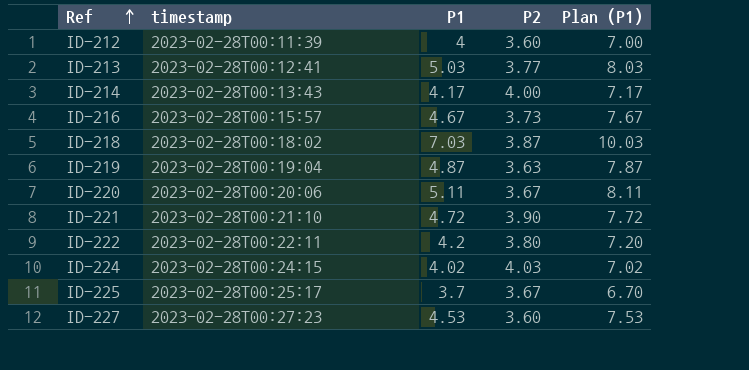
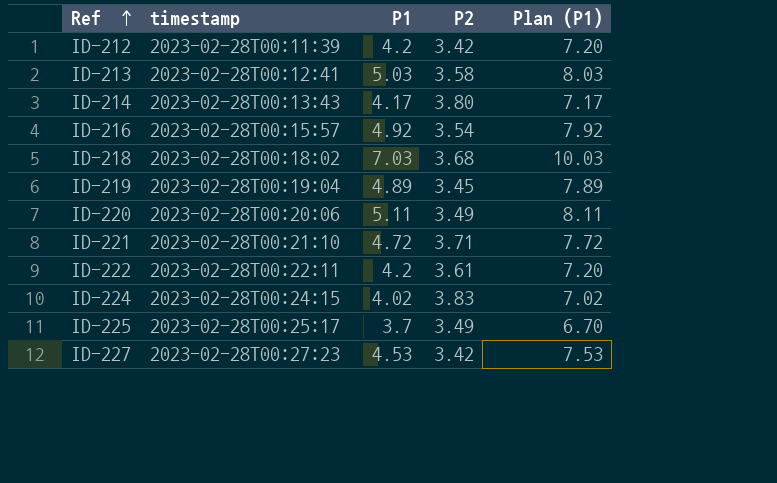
ID-212 | P1: 4 -> 4.2
ID-212 | P2: 3.60 -> 3.42
ID-212 | Plan (P1): 7.00 -> 7.20
ID-213 | P2: 3.77 -> 3.58
ID-214 | P2: 4.00 -> 3.80
ID-216 | P1: 4.67 -> 4.92
ID-216 | P2: 3.73 -> 3.54
ID-216 | Plan (P1): 7.67 -> 7.92
ID-218 | P2: 3.87 -> 3.68
ID-219 | P1: 4.87 -> 4.89
ID-219 | P2: 3.63 -> 3.45
ID-219 | Plan (P1): 7.87 -> 7.89
ID-220 | P2: 3.67 -> 3.49
ID-221 | P2: 3.90 -> 3.71
ID-222 | P2: 3.80 -> 3.61
ID-224 | P2: 4.03 -> 3.83
ID-225 | P2: 3.67 -> 3.49
ID-227 | P2: 3.60 -> 3.42

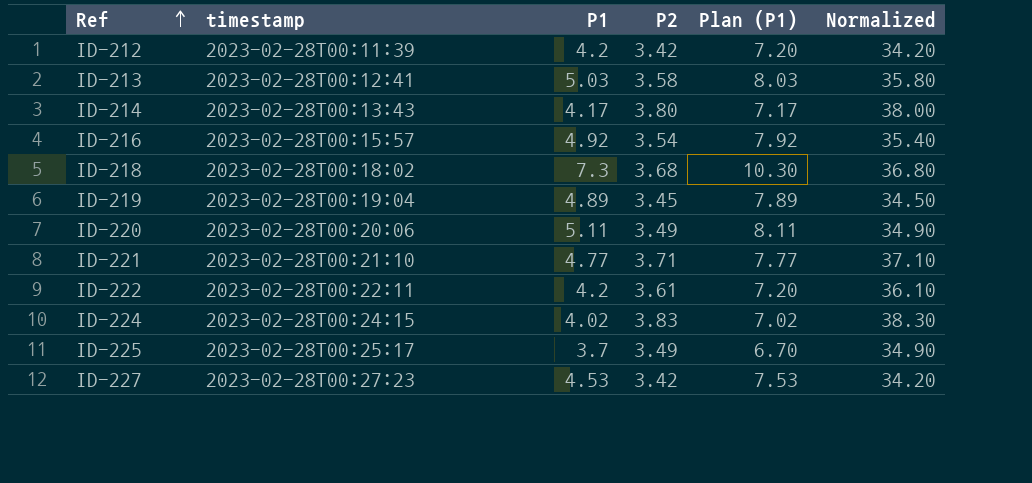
column Normalized | formula: none -> [P2] * 10
ID-218 | P1: 7.03 -> 7.3
ID-218 | Plan (P1): 10.03 -> 10.30
ID-221 | P1: 4.72 -> 4.77
ID-221 | Plan (P1): 7.72 -> 7.77

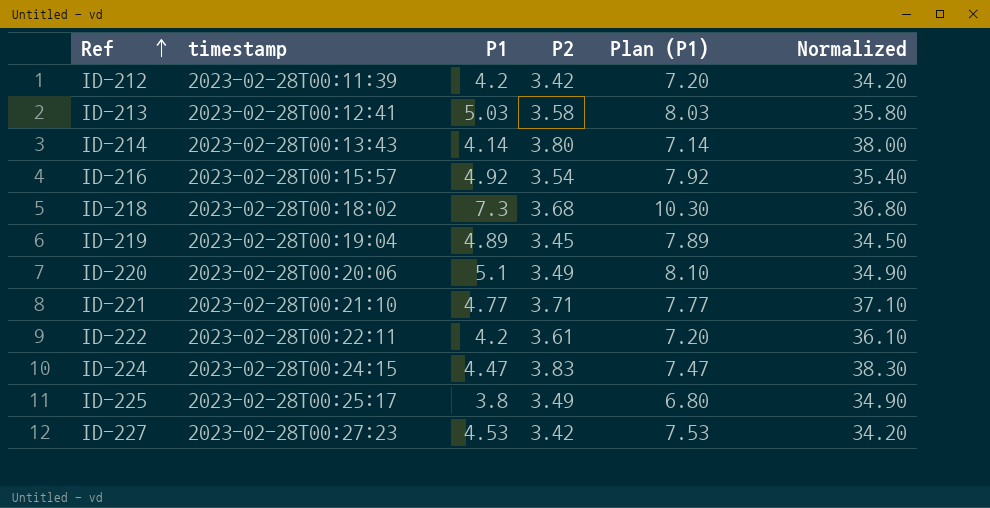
ID-214 | P1: 4.17 -> 4.14
ID-214 | Plan (P1): 7.17 -> 7.14
ID-220 | P1: 5.11 -> 5.1
ID-220 | Plan (P1): 8.11 -> 8.10
ID-224 | P1: 4.02 -> 4.47
ID-224 | Plan (P1): 7.02 -> 7.47
ID-225 | P1: 3.7 -> 3.8
ID-225 | Plan (P1): 6.70 -> 6.80

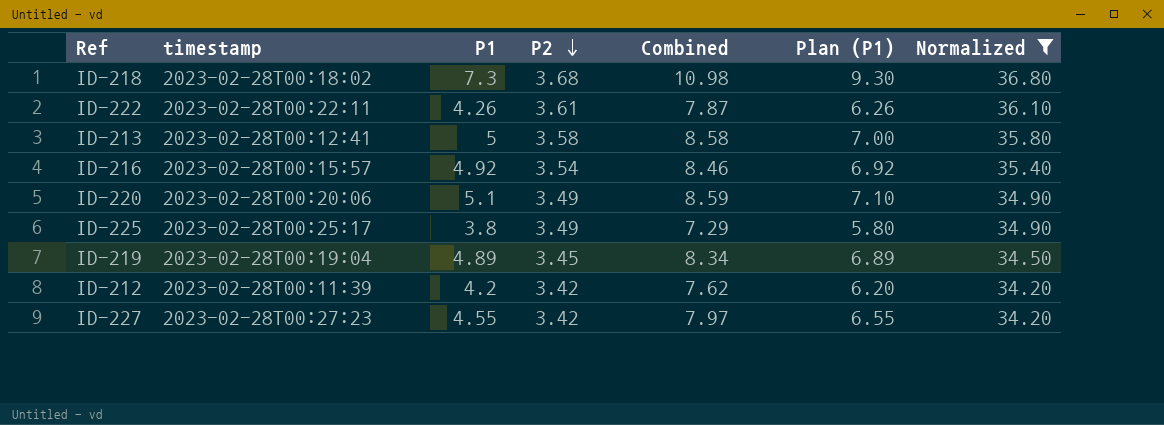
filter: none -> Normalized <= 36.80
row order: Ref ascending -> P2 descending
column Combined | formula: none -> [P1] + [P2]
column Plan (P1) | formula: [P1] + 3 -> [P1] + 2
ID-222 | P1: 4.2 -> 4.26
ID-213 | P1: 5.03 -> 5
ID-227 | P1: 4.53 -> 4.55

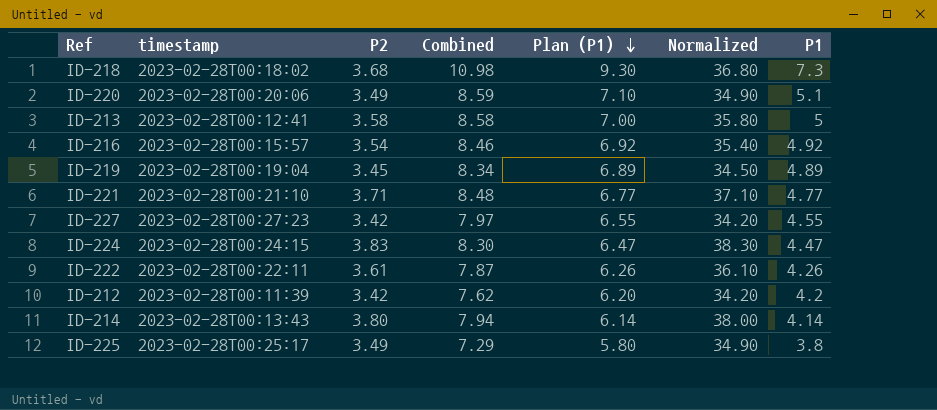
filter: Normalized <= 36.80 -> none
row order: P2 descending -> Plan (P1) descending
column P1 | position: 3 -> 7

